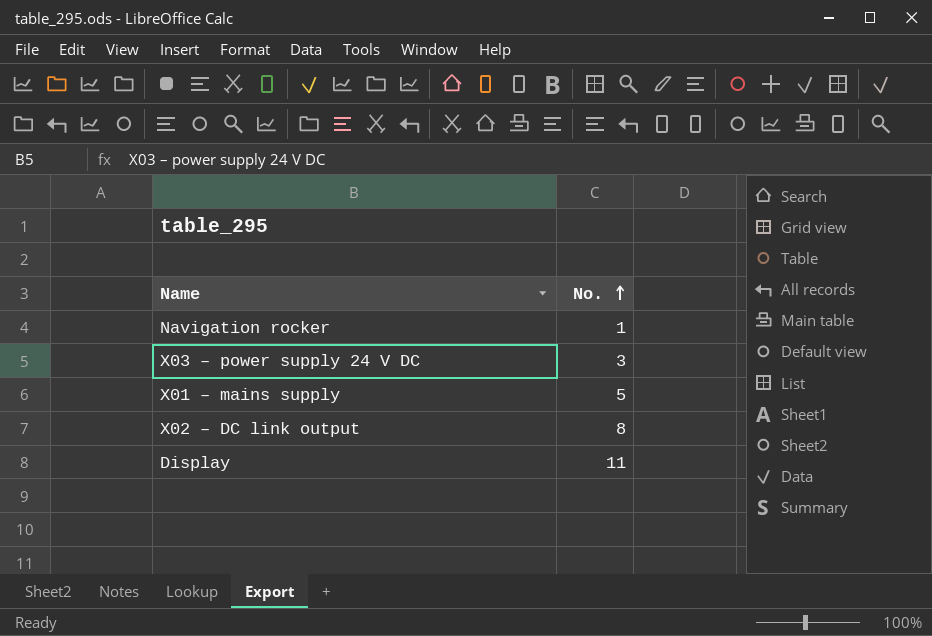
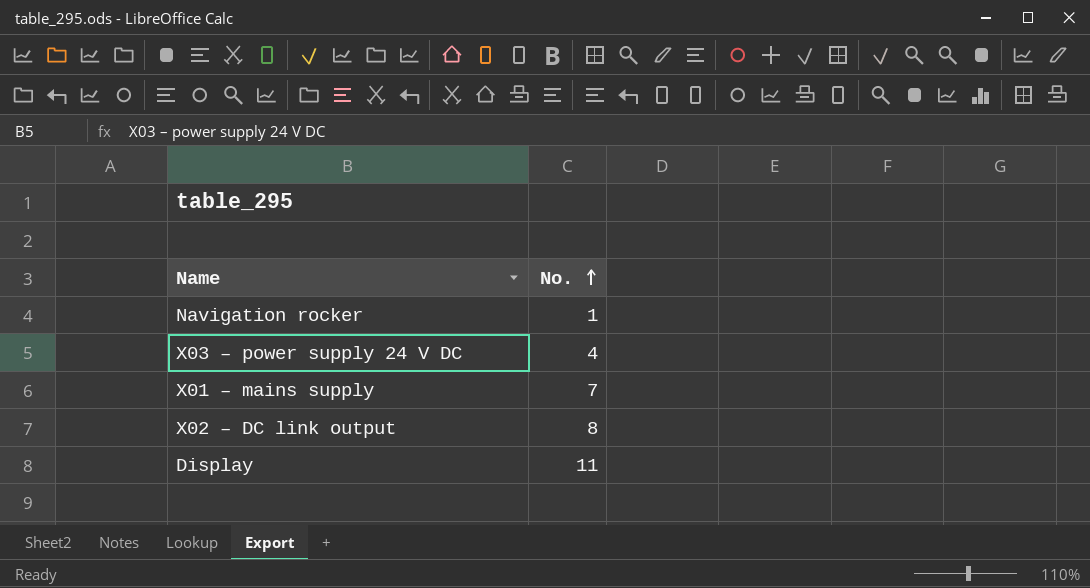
X03 – power supply 24 V DC | No.: 3 -> 4
X01 – mains supply | No.: 5 -> 7

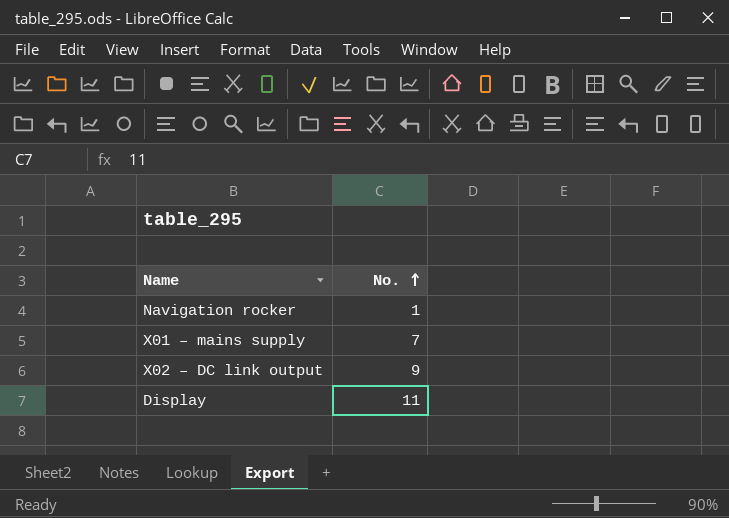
row X03 – power supply 24 V DC: 4 -> none
X02 – DC link output | No.: 8 -> 9

